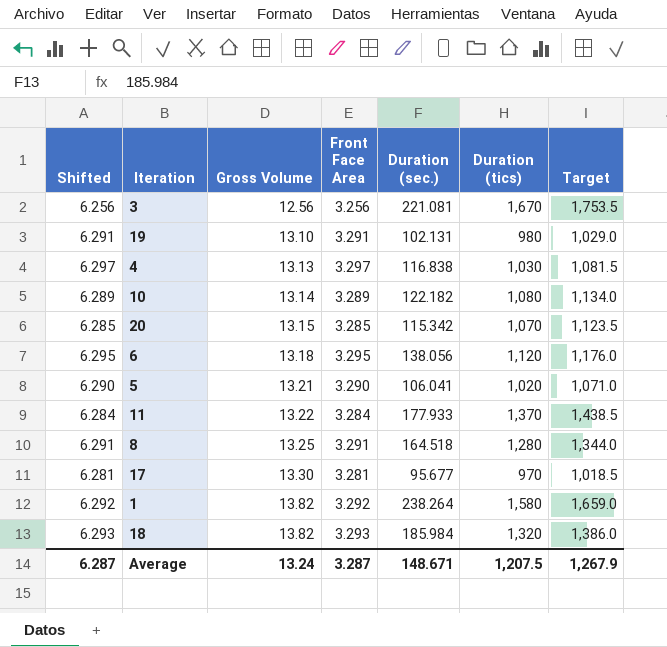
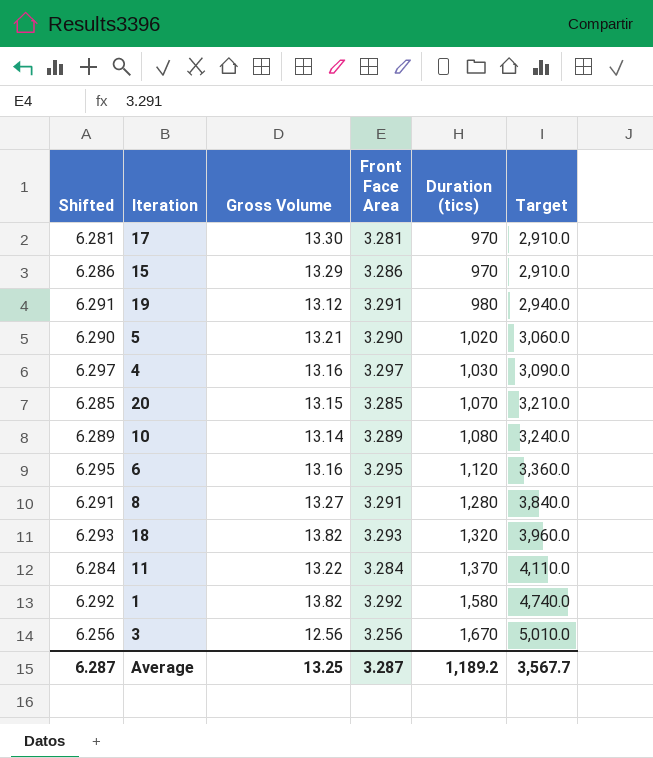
row order: Gross Volume ascending -> Duration (tics) ascending
column Duration (sec.) | position: 5 -> none
column Target | formula: [Duration (tics)] * 1.05 -> [Duration (tics)] * 3
row 15: none -> 6.286 | 13.29 | 3.286 | 970 | 2,910.0
19 | Gross Volume: 13.10 -> 13.12
4 | Gross Volume: 13.13 -> 13.16
6 | Gross Volume: 13.18 -> 13.16
8 | Gross Volume: 13.25 -> 13.27
Average | Gross Volume: 13.24 -> 13.25
Average | Duration (tics): 1,207.5 -> 1,189.2
Average | Target: 1,267.9 -> 3,567.7

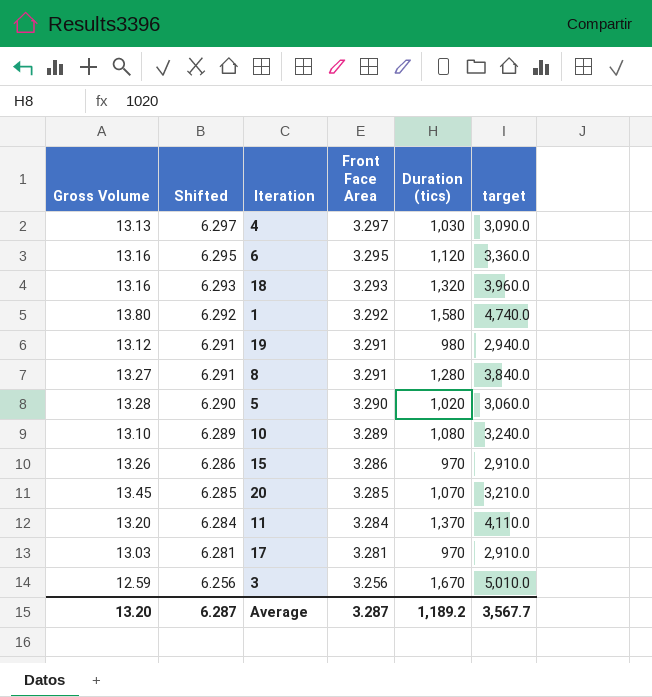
row order: Duration (tics) ascending -> Shifted descending
column Gross Volume | position: 3 -> 1
column name: Target -> target
4 | Gross Volume: 13.16 -> 13.13
18 | Gross Volume: 13.82 -> 13.16
1 | Gross Volume: 13.82 -> 13.80
5 | Gross Volume: 13.21 -> 13.28
10 | Gross Volume: 13.14 -> 13.10
15 | Gross Volume: 13.29 -> 13.26
20 | Gross Volume: 13.15 -> 13.45
11 | Gross Volume: 13.22 -> 13.20
17 | Gross Volume: 13.30 -> 13.03
3 | Gross Volume: 12.56 -> 12.59
Average | Gross Volume: 13.25 -> 13.20

